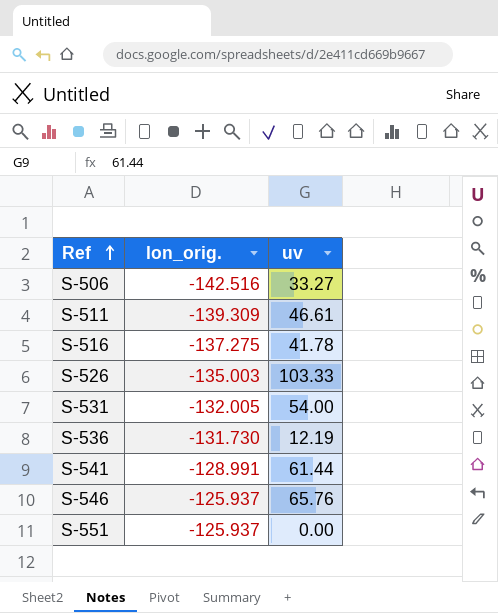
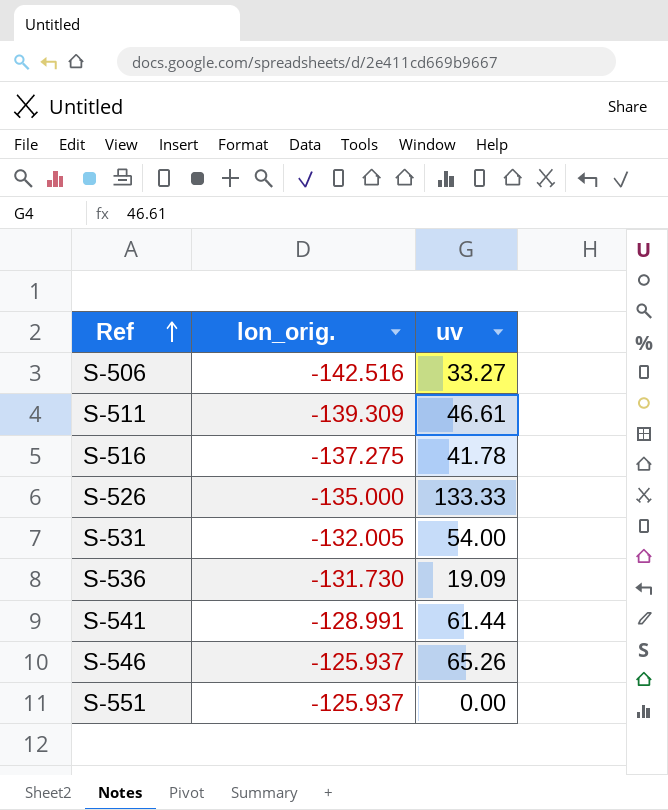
S-526 | lon_orig.: -135.003 -> -135.000
S-526 | uv: 103.33 -> 133.33
S-536 | uv: 12.19 -> 19.09
S-546 | uv: 65.76 -> 65.26

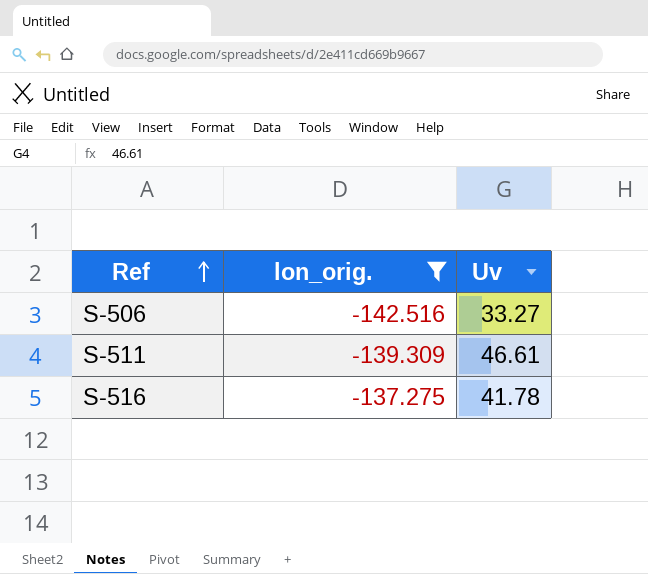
filter: none -> lon_orig. <= -137.275
column name: uv -> Uv

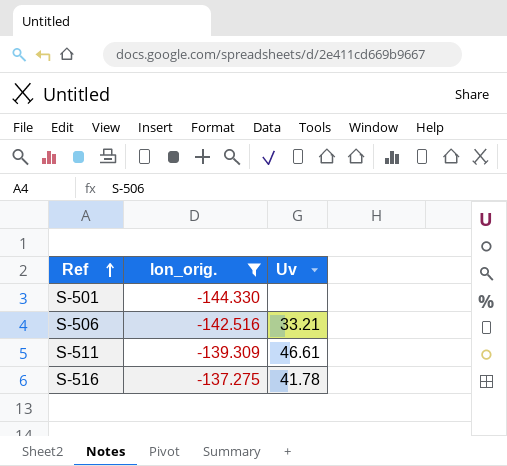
row S-501: none -> -144.330 | none
S-506 | Uv: 33.27 -> 33.21

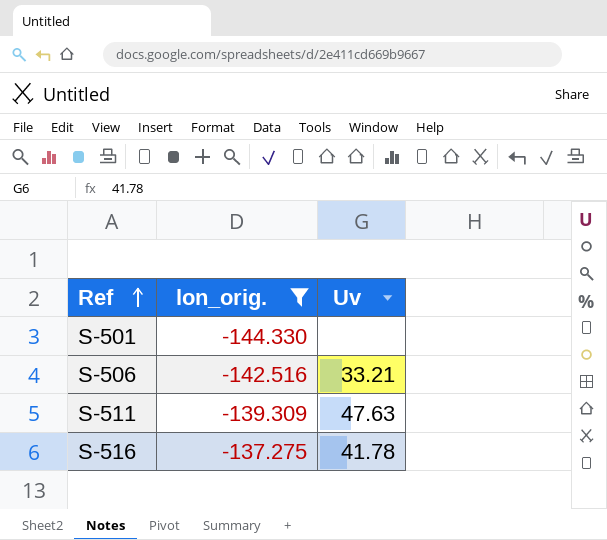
S-511 | Uv: 46.61 -> 47.63

